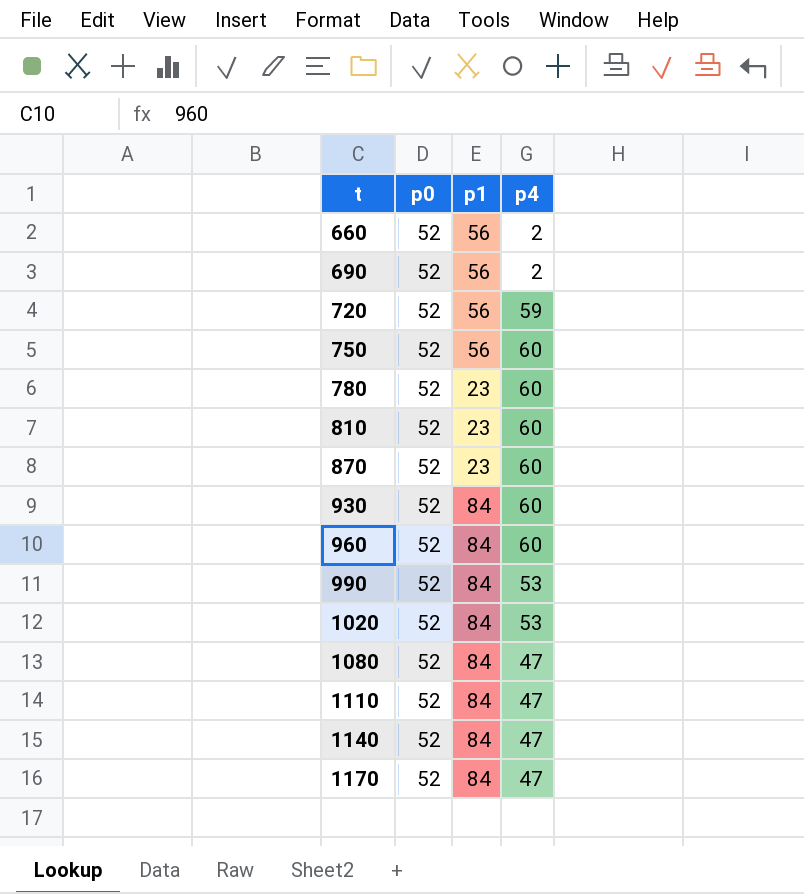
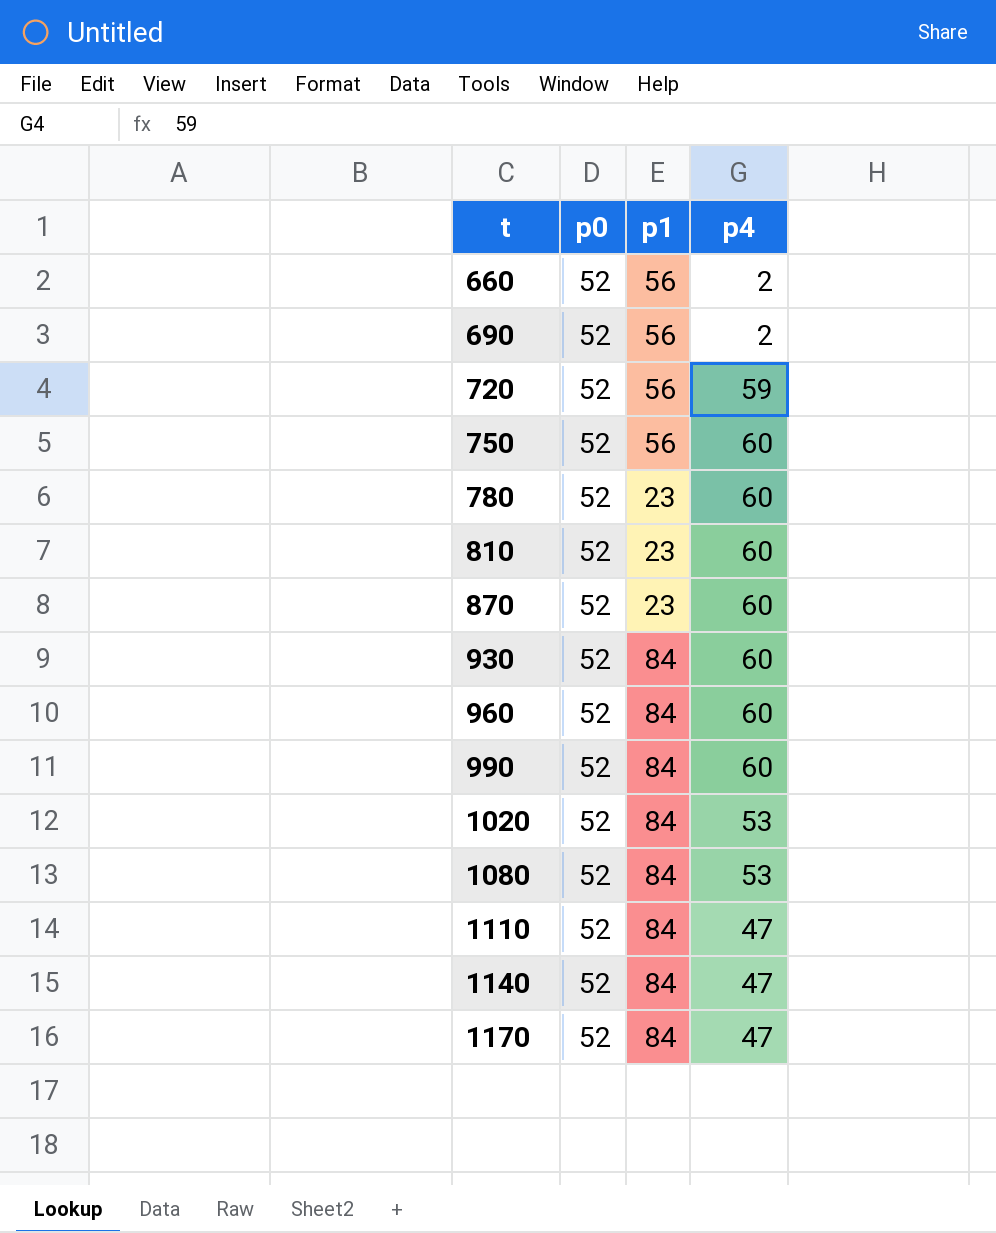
990 | p4: 53 -> 60
1080 | p4: 47 -> 53

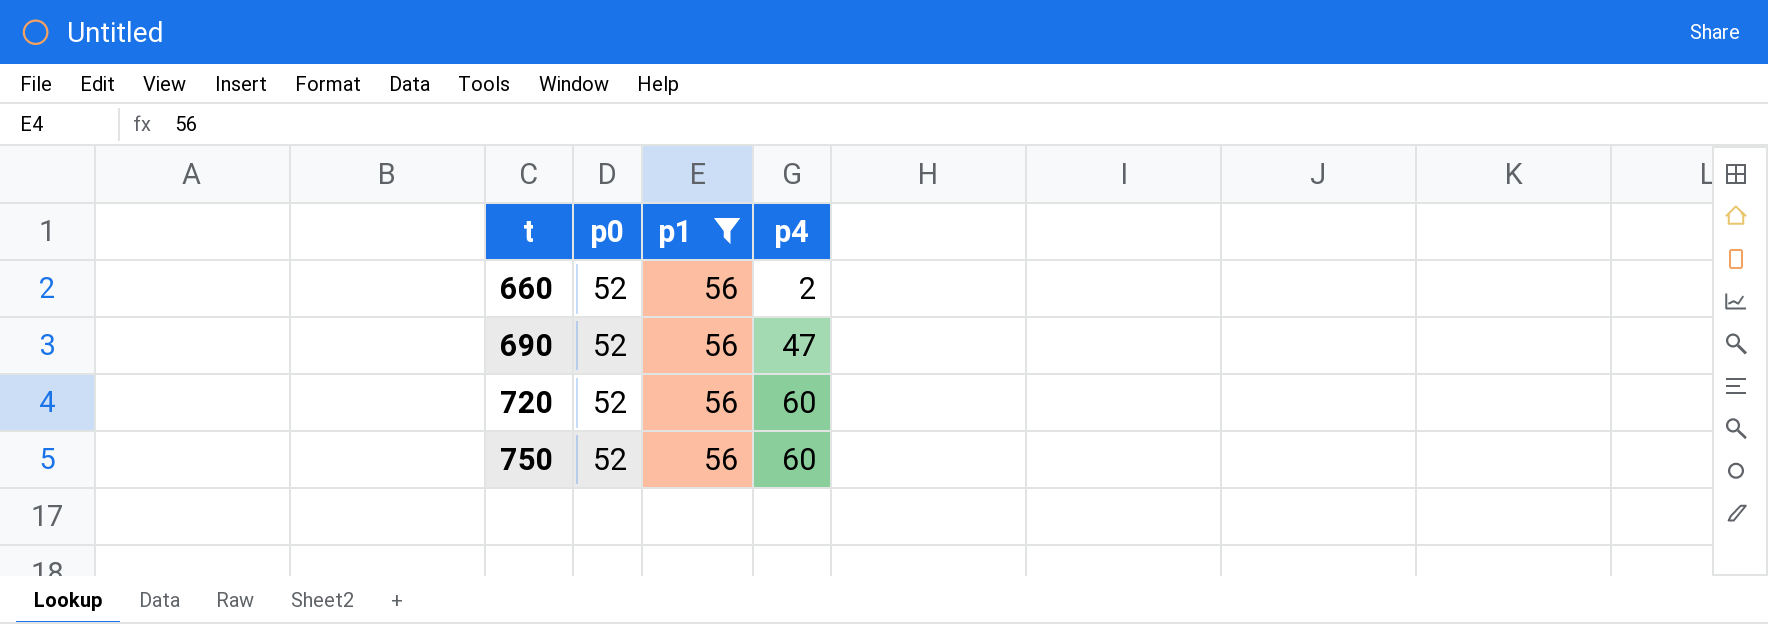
filter: none -> p1 = 56
690 | p4: 2 -> 47
720 | p4: 59 -> 60

